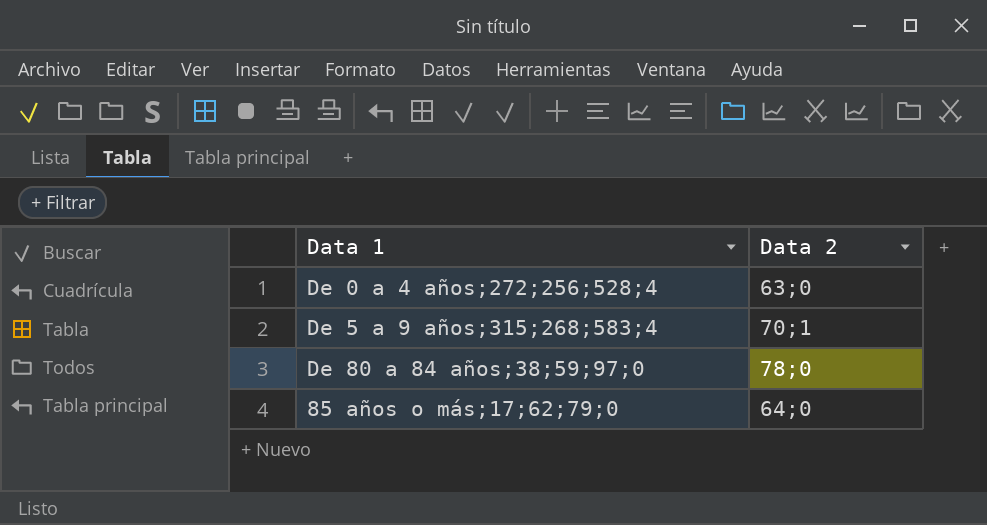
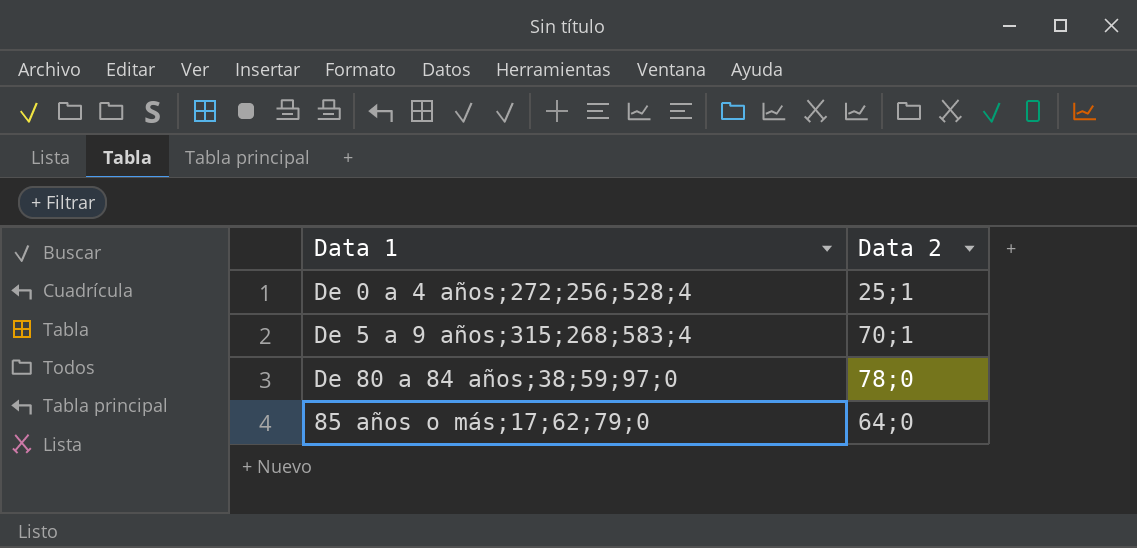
De 0 a 4 años;272;256;528;4 | Data 2: 63;0 -> 25;1

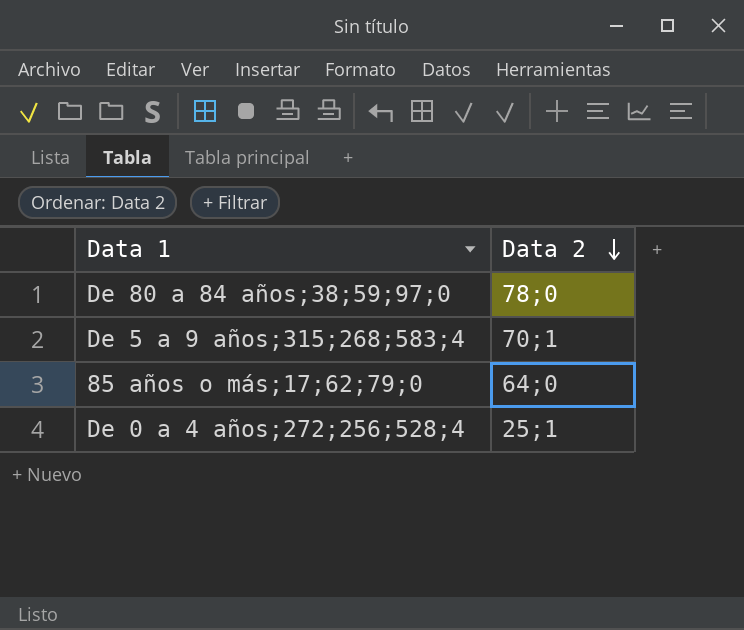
row order: none -> Data 2 descending

